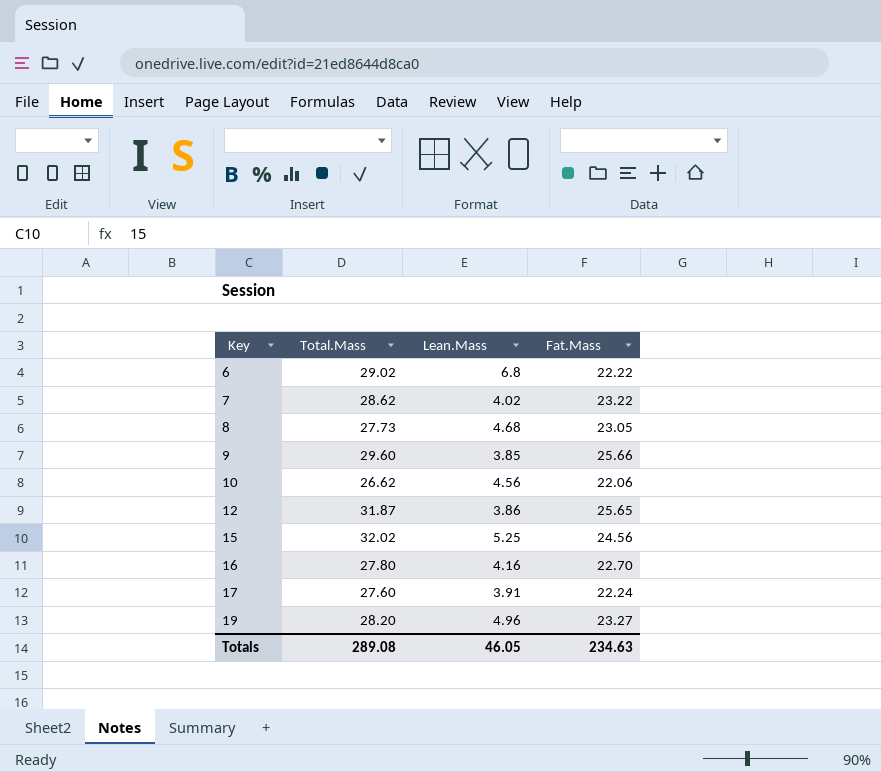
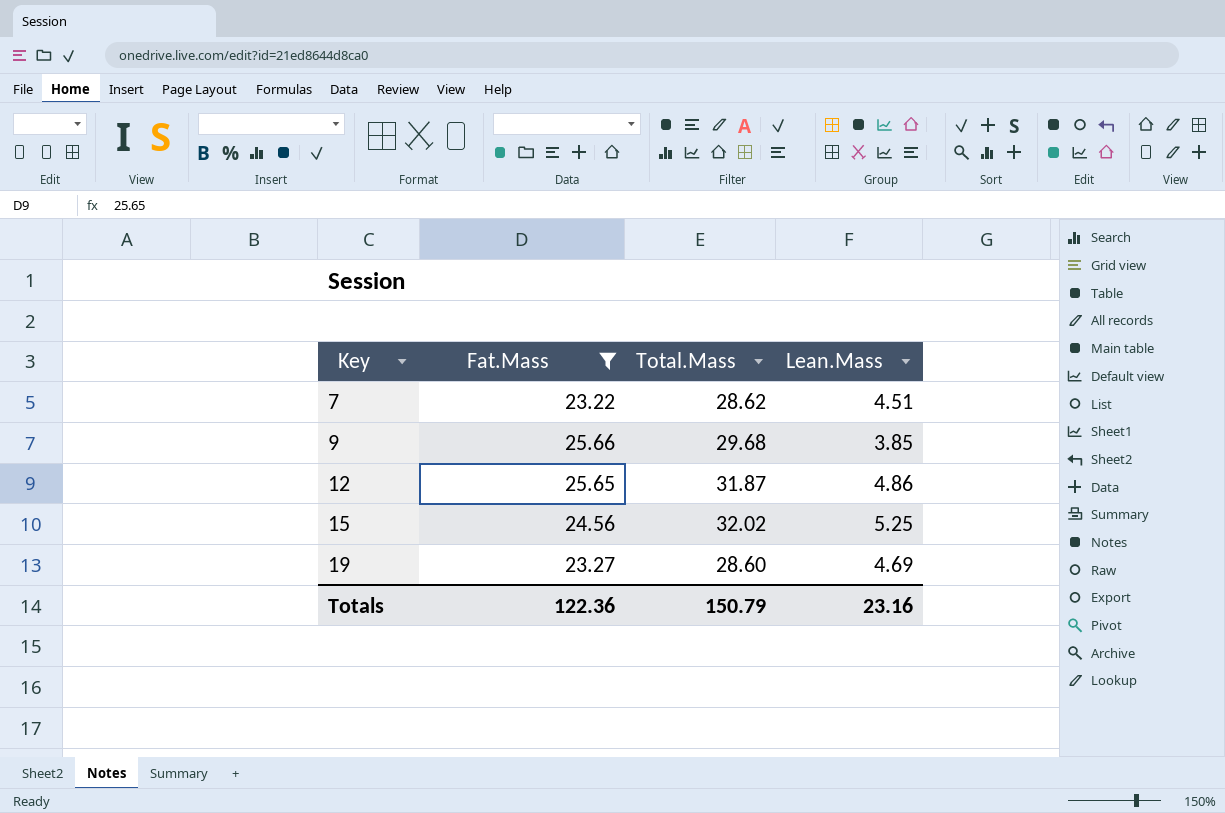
filter: none -> Fat.Mass >= 23.22
column Fat.Mass | position: 4 -> 2
7 | Lean.Mass: 4.02 -> 4.51
9 | Total.Mass: 29.60 -> 29.68
12 | Lean.Mass: 3.86 -> 4.86
19 | Total.Mass: 28.20 -> 28.60
19 | Lean.Mass: 4.96 -> 4.69
Totals | Fat.Mass: 234.63 -> 122.36
Totals | Total.Mass: 289.08 -> 150.79
Totals | Lean.Mass: 46.05 -> 23.16

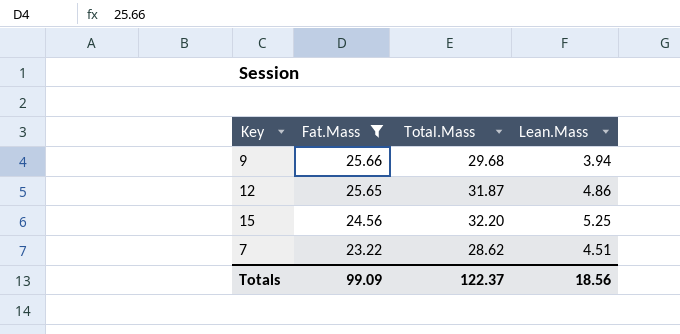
row order: Key ascending -> Fat.Mass descending
row 19: 23.27 | 28.60 | 4.69 -> none
9 | Lean.Mass: 3.85 -> 3.94
15 | Total.Mass: 32.02 -> 32.20
Totals | Fat.Mass: 122.36 -> 99.09
Totals | Total.Mass: 150.79 -> 122.37
Totals | Lean.Mass: 23.16 -> 18.56

